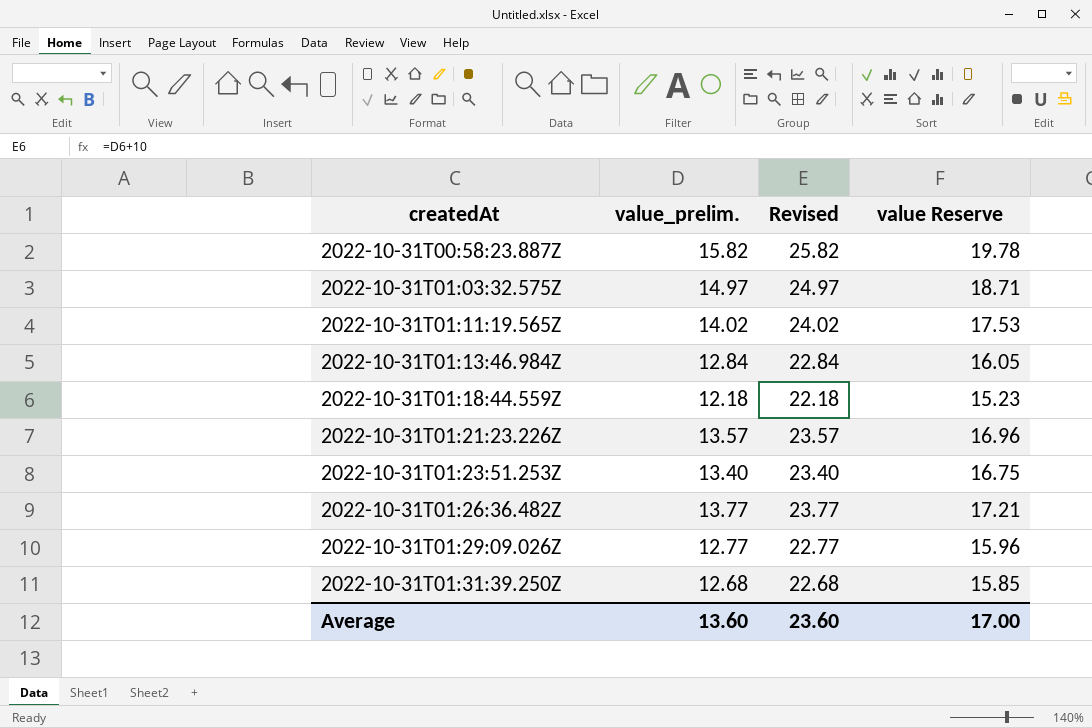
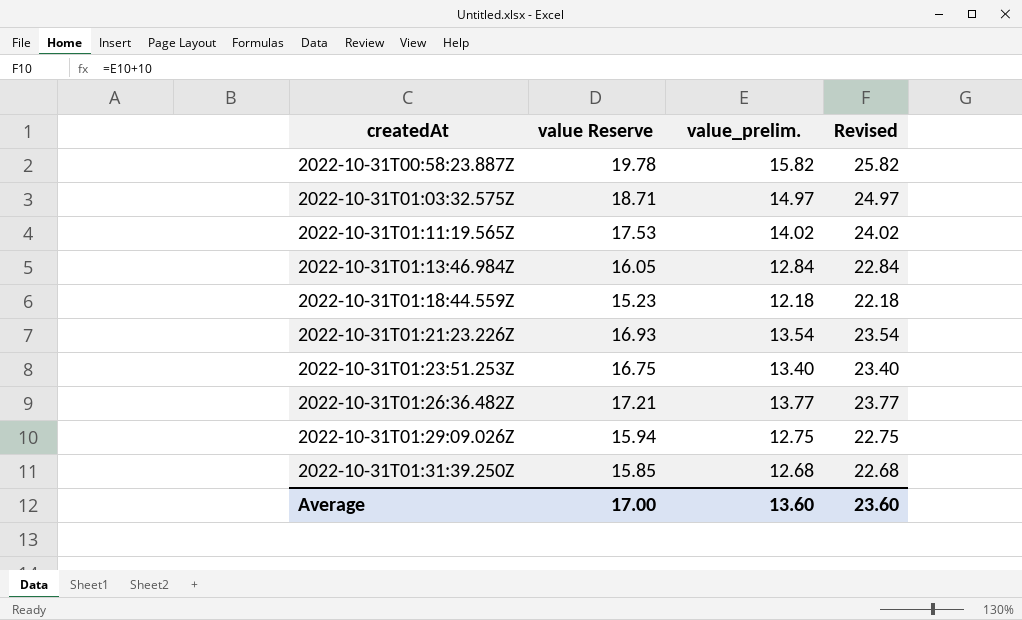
column value Reserve | position: 4 -> 2
2022-10-31T01:21:23.226Z | value Reserve: 16.96 -> 16.93
2022-10-31T01:21:23.226Z | value_prelim.: 13.57 -> 13.54
2022-10-31T01:21:23.226Z | Revised: 23.57 -> 23.54
2022-10-31T01:29:09.026Z | value Reserve: 15.96 -> 15.94
2022-10-31T01:29:09.026Z | value_prelim.: 12.77 -> 12.75
2022-10-31T01:29:09.026Z | Revised: 22.77 -> 22.75

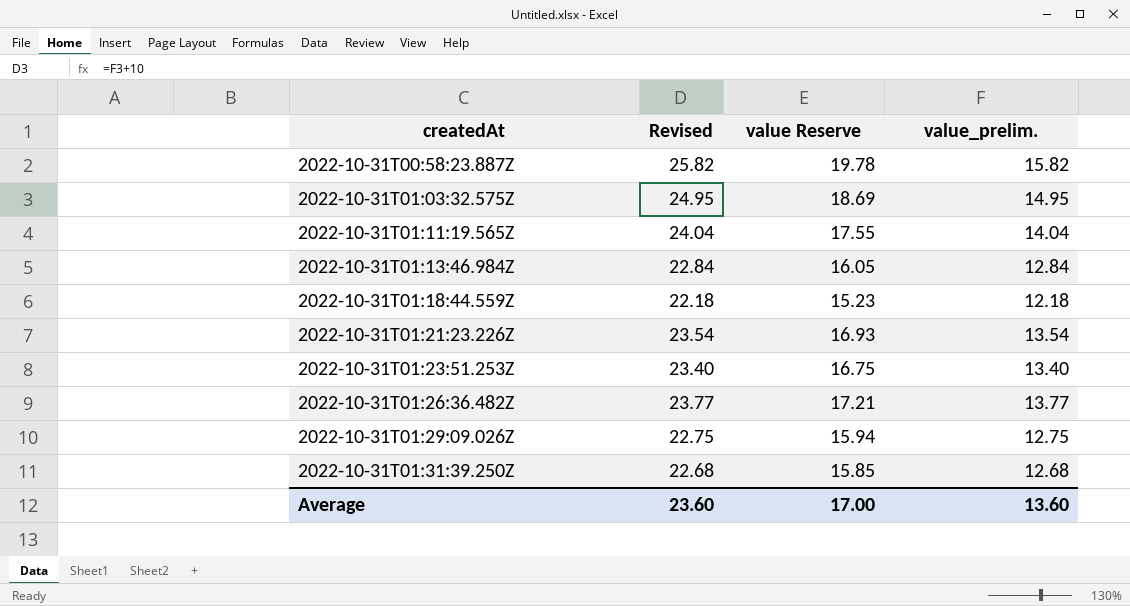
column Revised | position: 4 -> 2
2022-10-31T01:03:32.575Z | Revised: 24.97 -> 24.95
2022-10-31T01:03:32.575Z | value Reserve: 18.71 -> 18.69
2022-10-31T01:03:32.575Z | value_prelim.: 14.97 -> 14.95
2022-10-31T01:11:19.565Z | Revised: 24.02 -> 24.04
2022-10-31T01:11:19.565Z | value Reserve: 17.53 -> 17.55
2022-10-31T01:11:19.565Z | value_prelim.: 14.02 -> 14.04

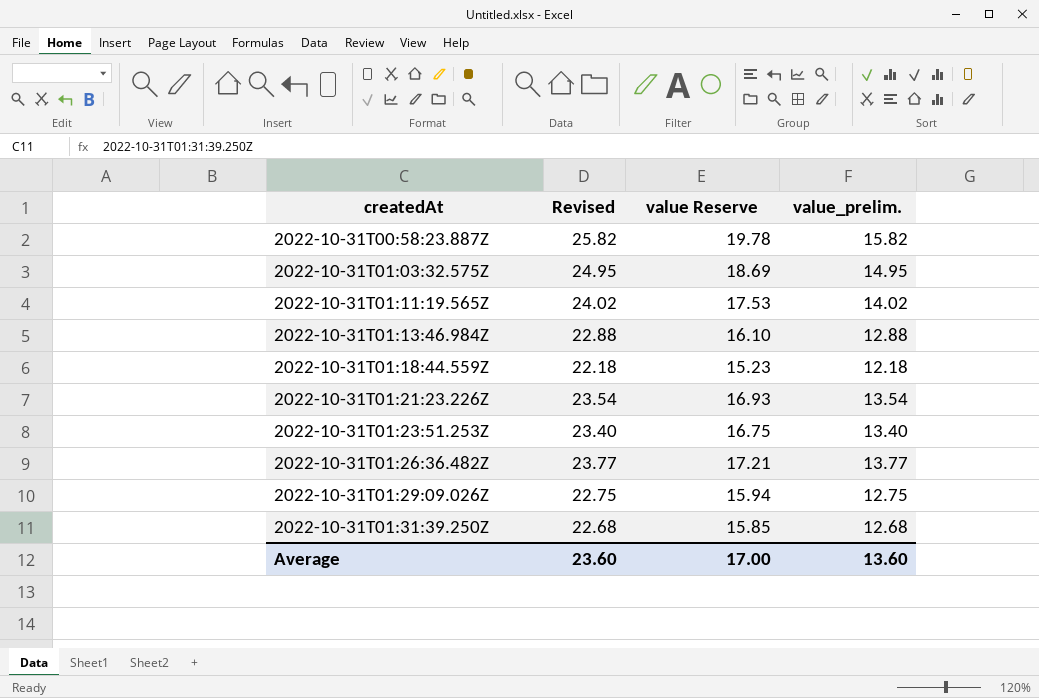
2022-10-31T01:11:19.565Z | Revised: 24.04 -> 24.02
2022-10-31T01:11:19.565Z | value Reserve: 17.55 -> 17.53
2022-10-31T01:11:19.565Z | value_prelim.: 14.04 -> 14.02
2022-10-31T01:13:46.984Z | Revised: 22.84 -> 22.88
2022-10-31T01:13:46.984Z | value Reserve: 16.05 -> 16.10
2022-10-31T01:13:46.984Z | value_prelim.: 12.84 -> 12.88

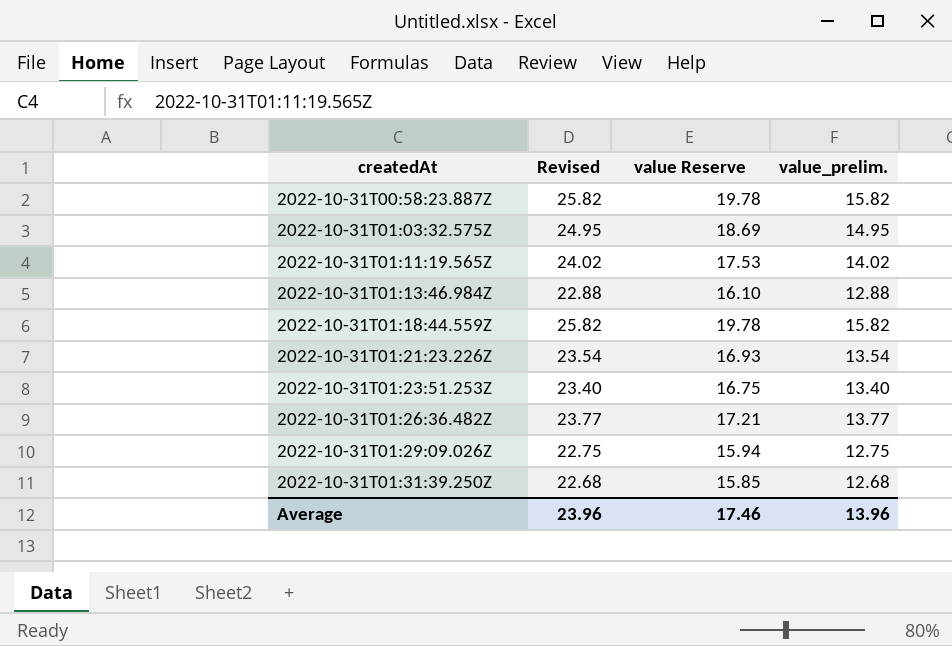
2022-10-31T01:18:44.559Z | Revised: 22.18 -> 25.82
2022-10-31T01:18:44.559Z | value Reserve: 15.23 -> 19.78
2022-10-31T01:18:44.559Z | value_prelim.: 12.18 -> 15.82
Average | Revised: 23.60 -> 23.96
Average | value Reserve: 17.00 -> 17.46
Average | value_prelim.: 13.60 -> 13.96

